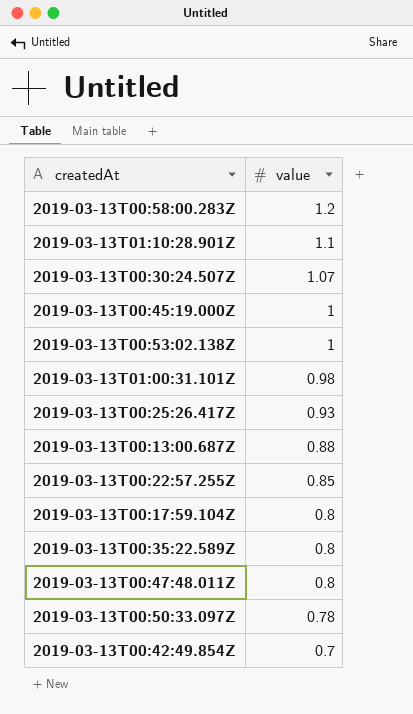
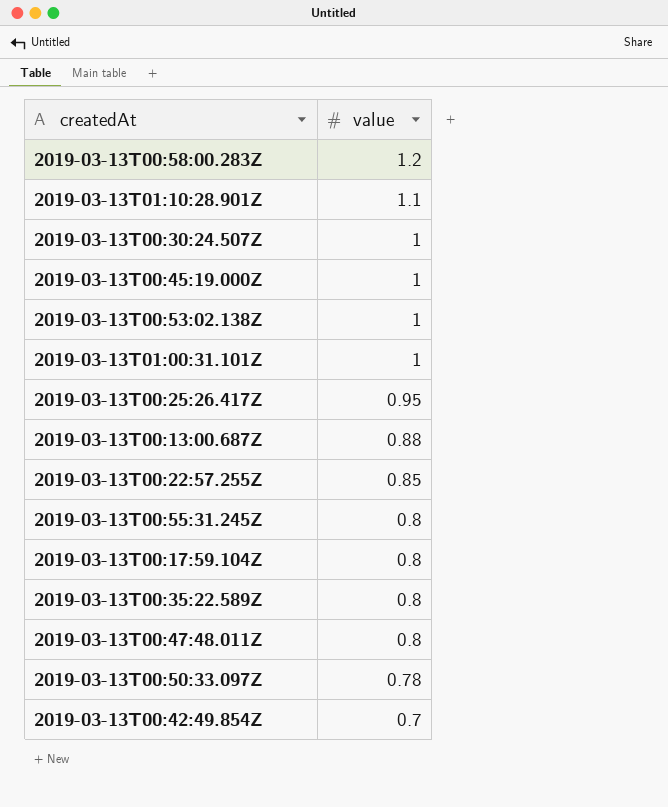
2019-03-13T00:30:24.507Z | value: 1.07 -> 1
2019-03-13T01:00:31.101Z | value: 0.98 -> 1
2019-03-13T00:25:26.417Z | value: 0.93 -> 0.95
row 2019-03-13T00:55:31.245Z: none -> 0.8

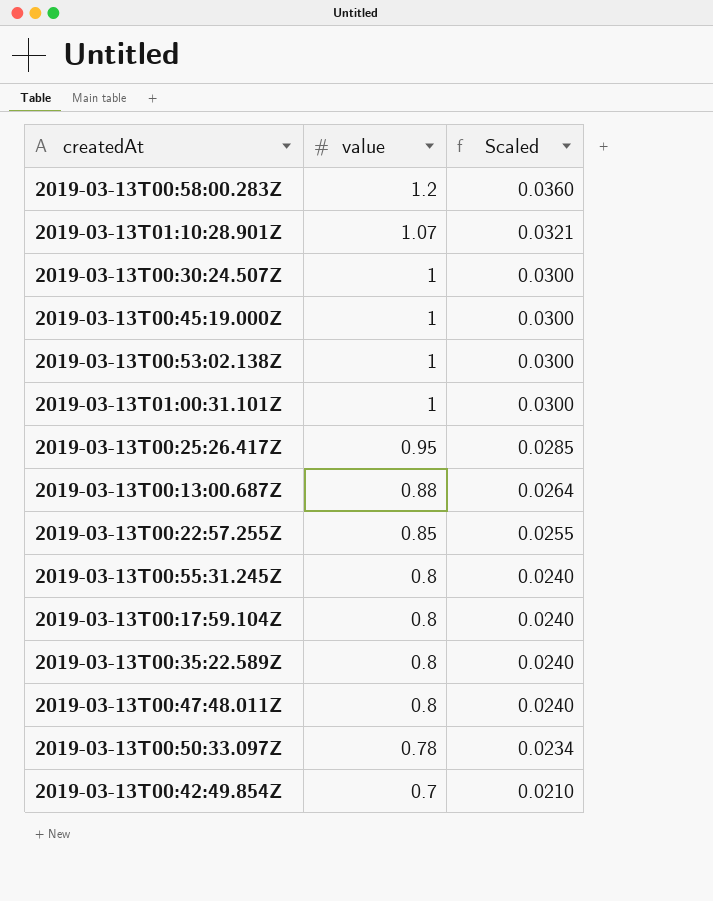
column Scaled | formula: none -> [value] * 0.03
2019-03-13T01:10:28.901Z | value: 1.1 -> 1.07

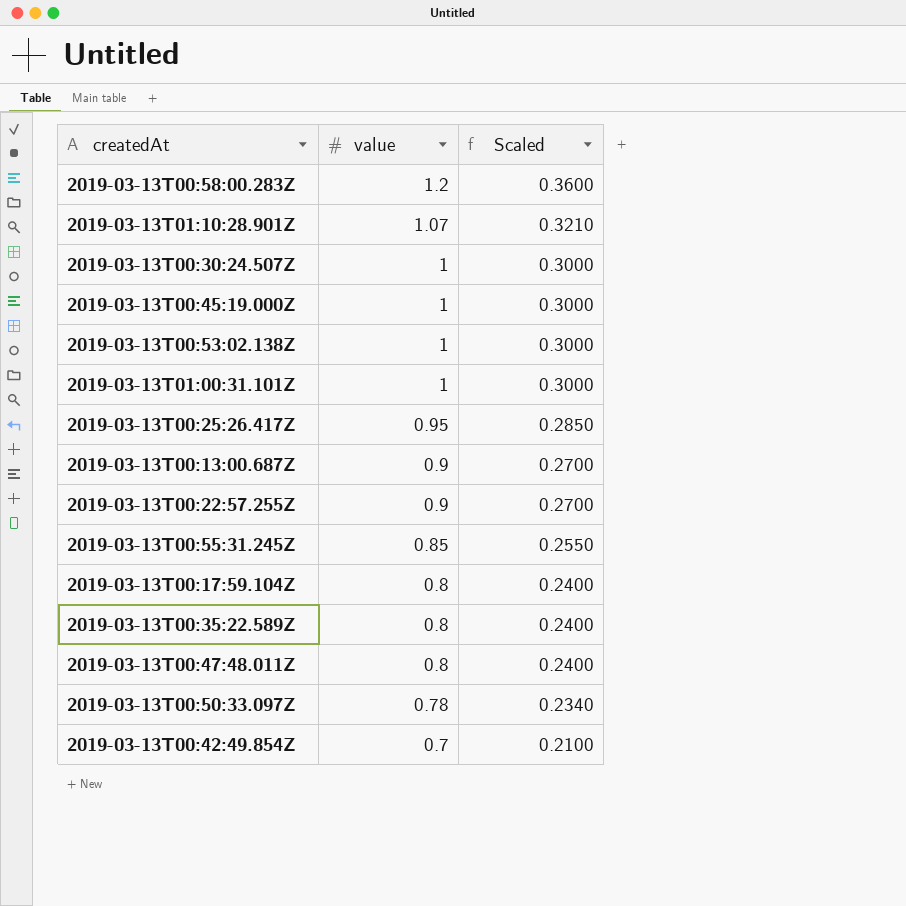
column Scaled | formula: [value] * 0.03 -> [value] * 0.3
2019-03-13T00:13:00.687Z | value: 0.88 -> 0.9
2019-03-13T00:22:57.255Z | value: 0.85 -> 0.9
2019-03-13T00:55:31.245Z | value: 0.8 -> 0.85

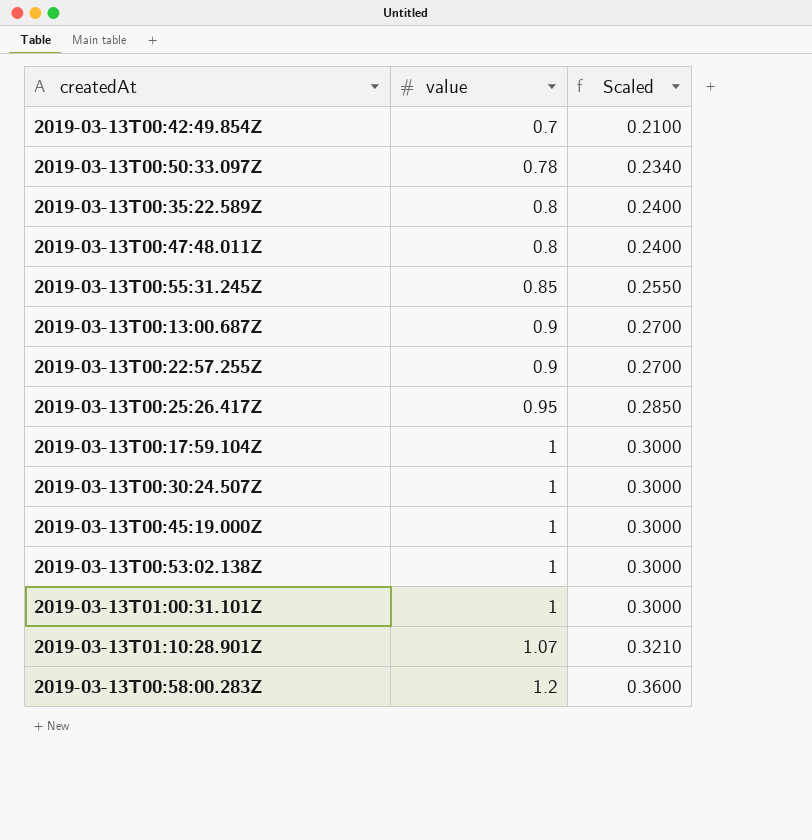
row order: value descending -> value ascending
2019-03-13T00:17:59.104Z | value: 0.8 -> 1
2019-03-13T00:17:59.104Z | Scaled: 0.2400 -> 0.3000

